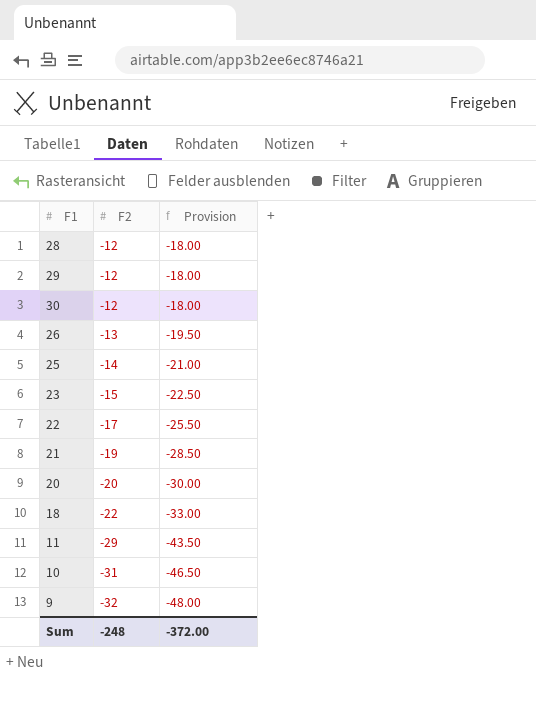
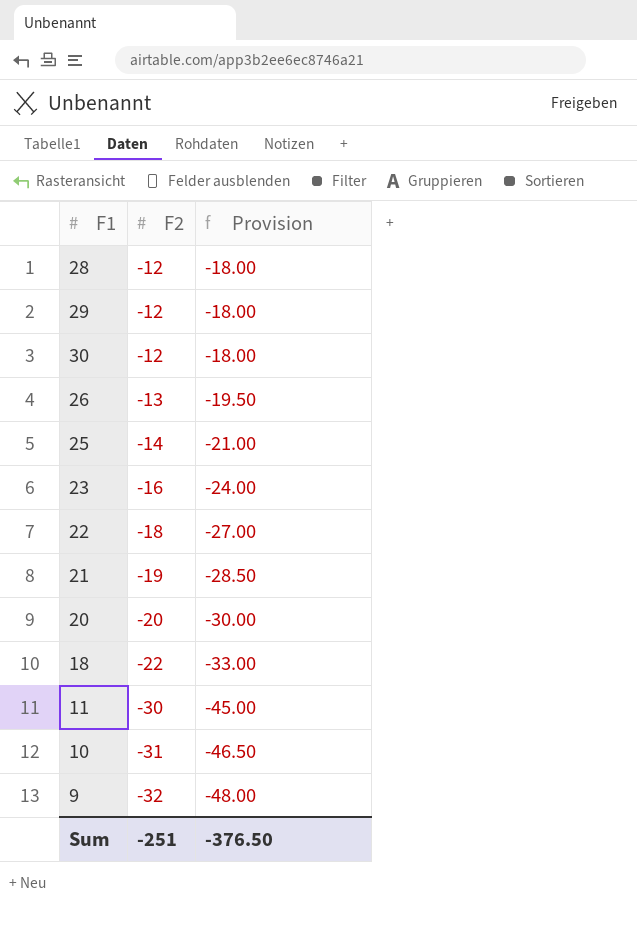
23 | F2: -15 -> -16
23 | Provision: -22.50 -> -24.00
22 | F2: -17 -> -18
22 | Provision: -25.50 -> -27.00
11 | F2: -29 -> -30
11 | Provision: -43.50 -> -45.00
Sum | F2: -248 -> -251
Sum | Provision: -372.00 -> -376.50

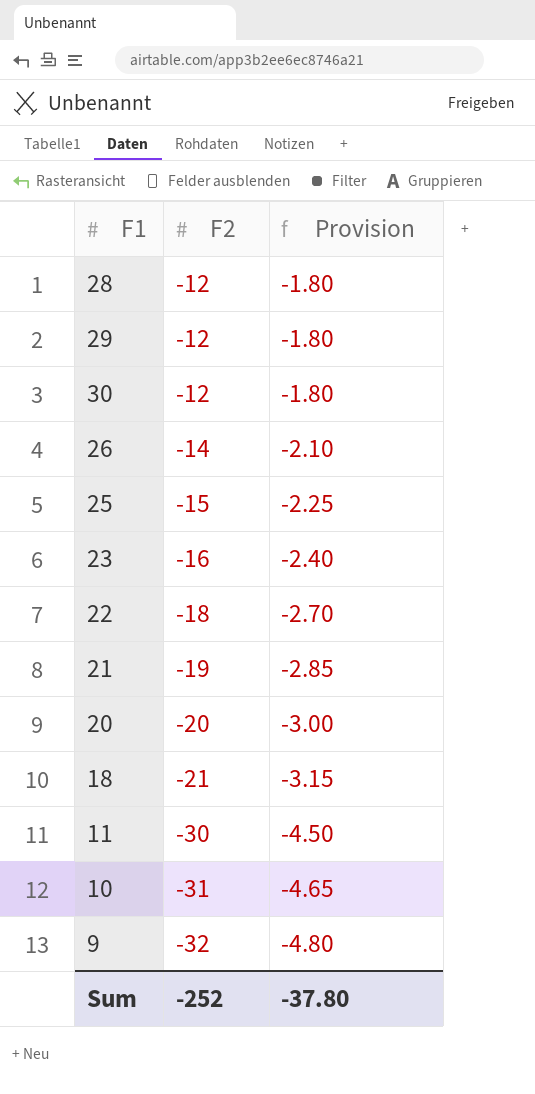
column Provision | formula: [F2] * 1.5 -> [F2] * 0.15
26 | F2: -13 -> -14
25 | F2: -14 -> -15
18 | F2: -22 -> -21
Sum | F2: -251 -> -252
Sum | Provision: -376.50 -> -37.80

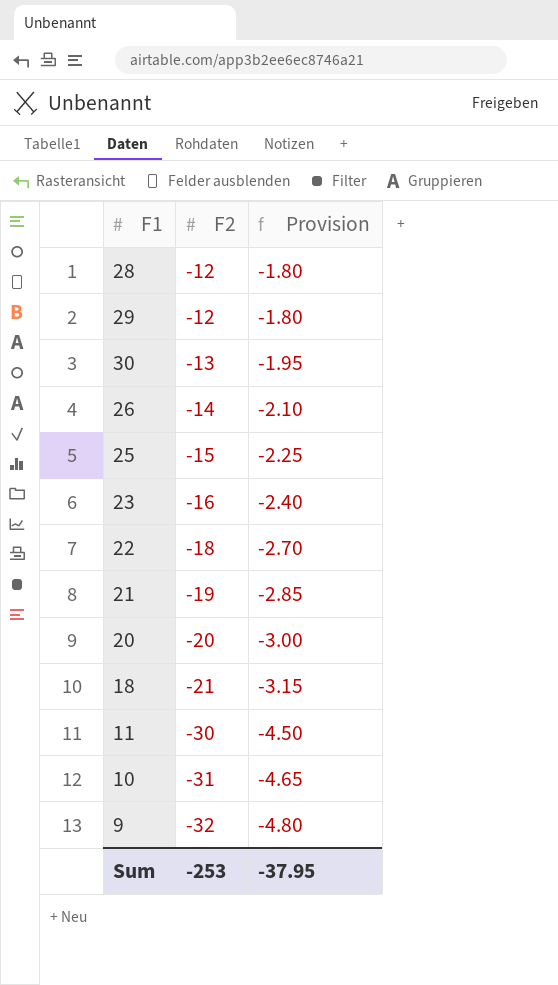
30 | F2: -12 -> -13
30 | Provision: -1.80 -> -1.95
Sum | F2: -252 -> -253
Sum | Provision: -37.80 -> -37.95

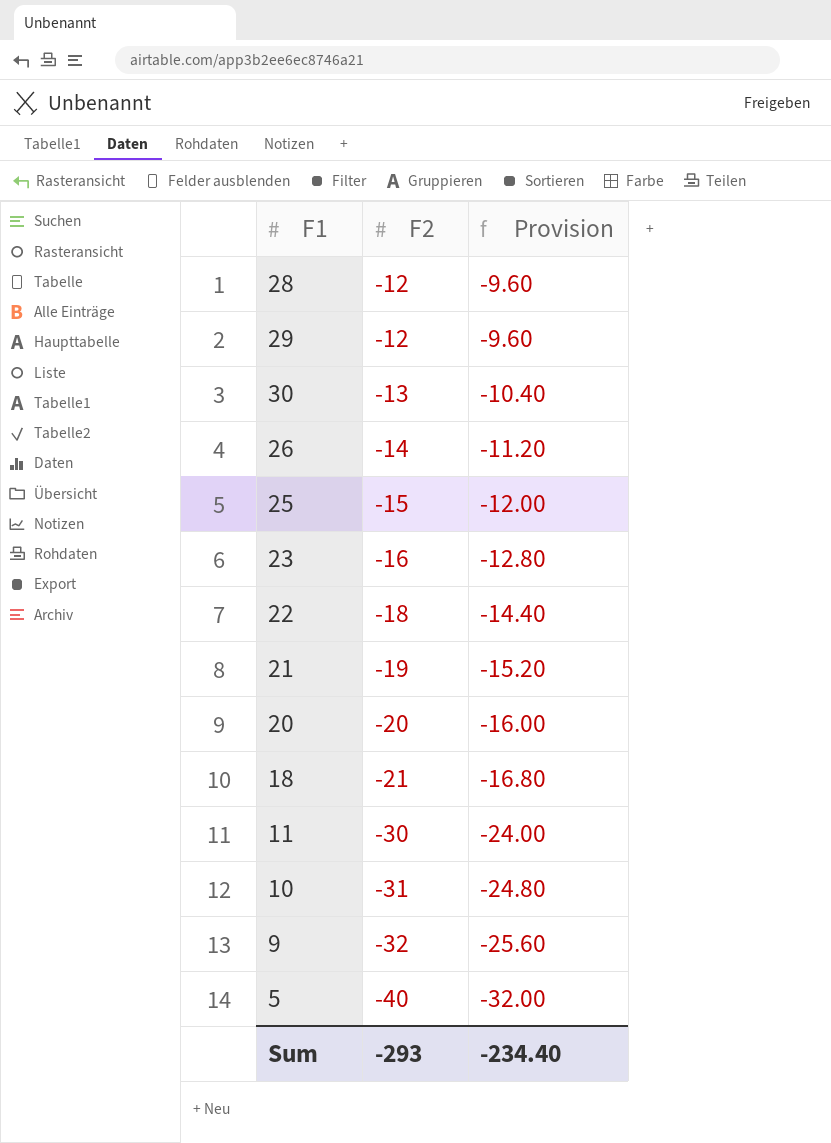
column Provision | formula: [F2] * 0.15 -> [F2] * 0.8
row 5: none -> -40 | -32.00
Sum | F2: -253 -> -293
Sum | Provision: -37.95 -> -234.40

